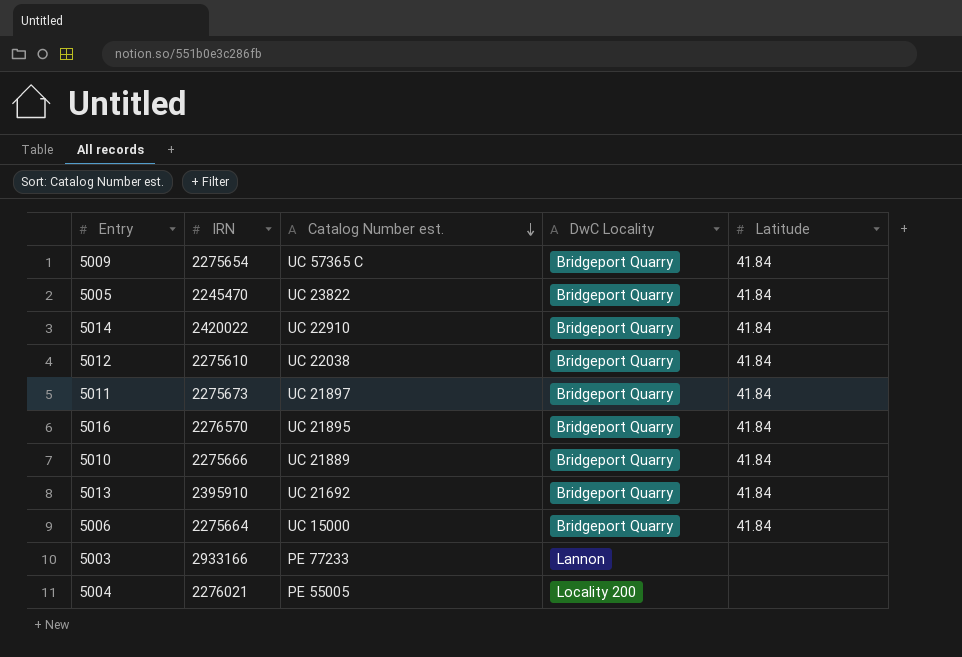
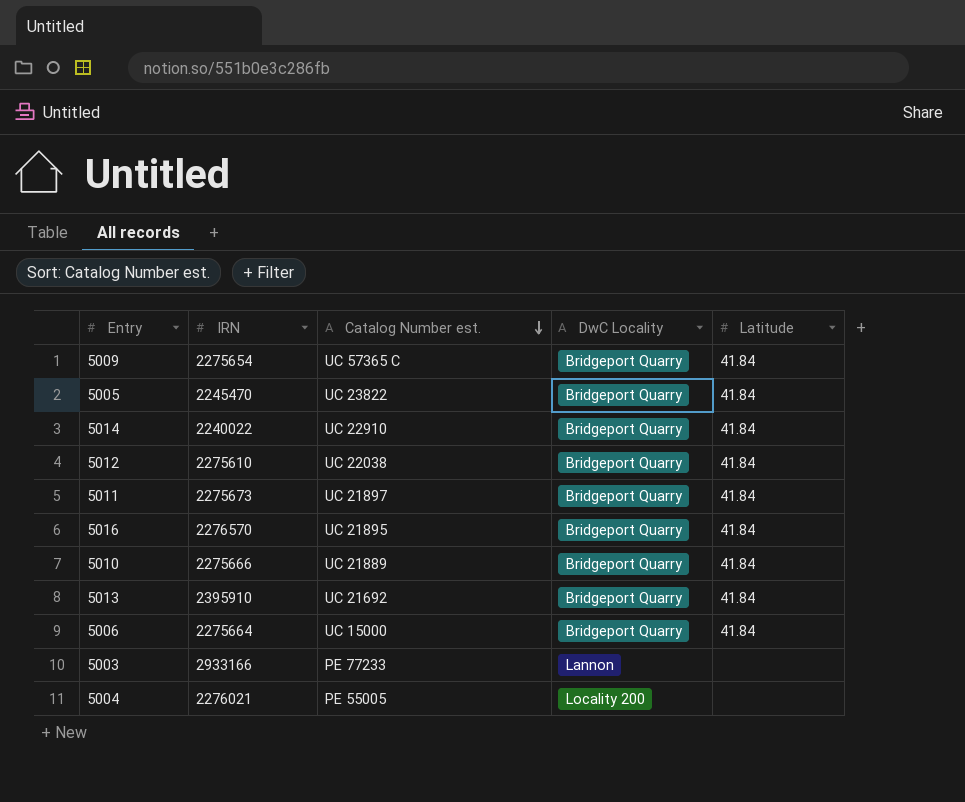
5014 | IRN: 2420022 -> 2240022

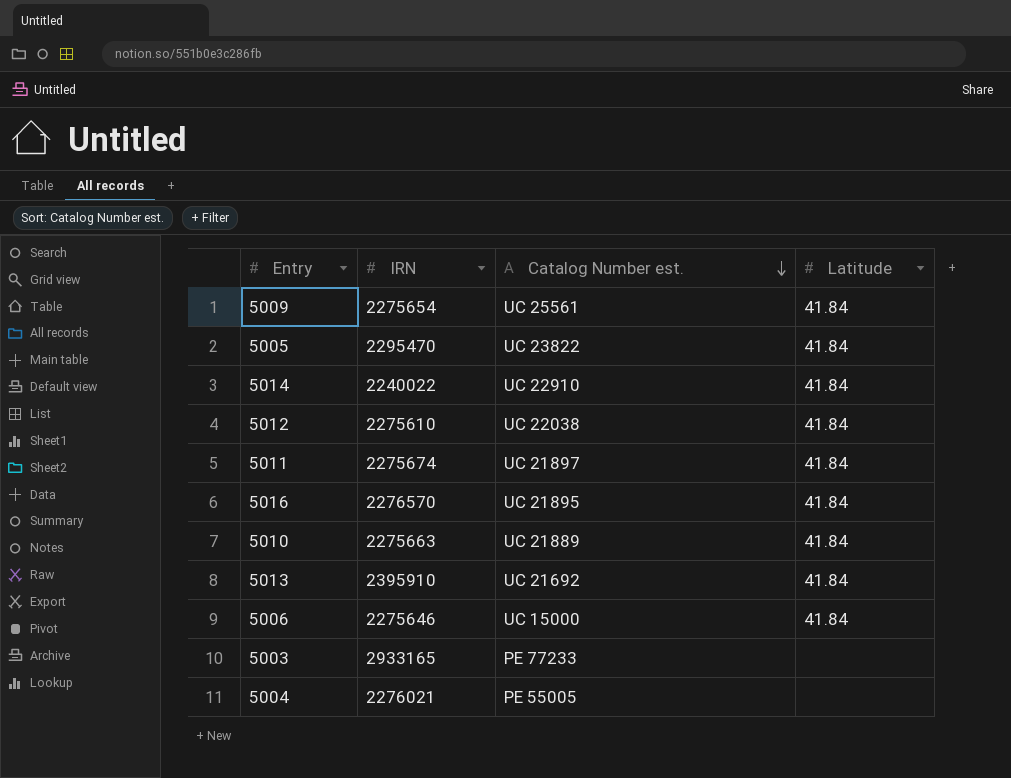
column DwC Locality | position: 4 -> none
5009 | Catalog Number est.: UC 57365 C -> UC 25561
5005 | IRN: 2245470 -> 2295470
5011 | IRN: 2275673 -> 2275674
5010 | IRN: 2275666 -> 2275663
5006 | IRN: 2275664 -> 2275646
5003 | IRN: 2933166 -> 2933165

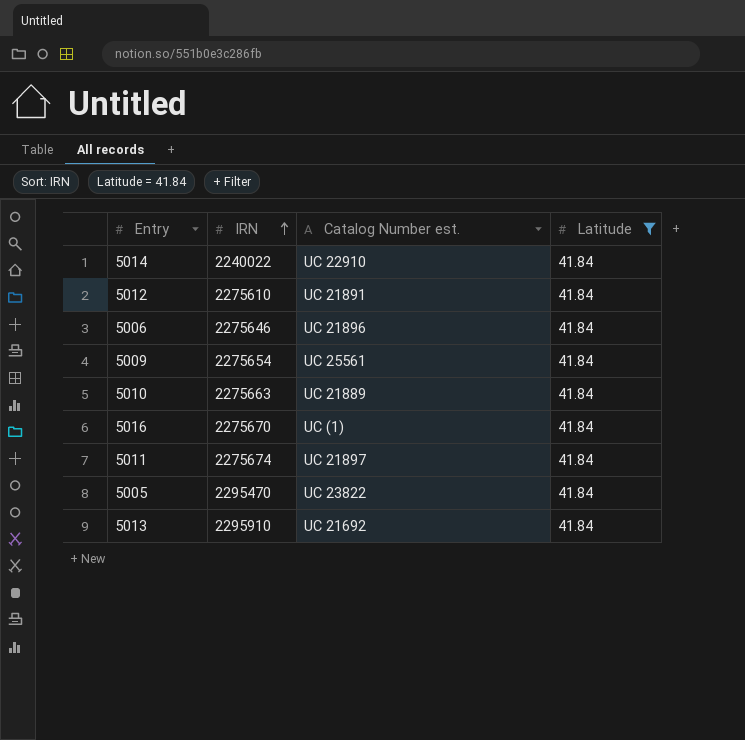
filter: none -> Latitude = 41.84
row order: Catalog Number est. descending -> IRN ascending
5012 | Catalog Number est.: UC 22038 -> UC 21891
5006 | Catalog Number est.: UC 15000 -> UC 21896
5016 | IRN: 2276570 -> 2275670
5016 | Catalog Number est.: UC 21895 -> UC (1)
5013 | IRN: 2395910 -> 2295910

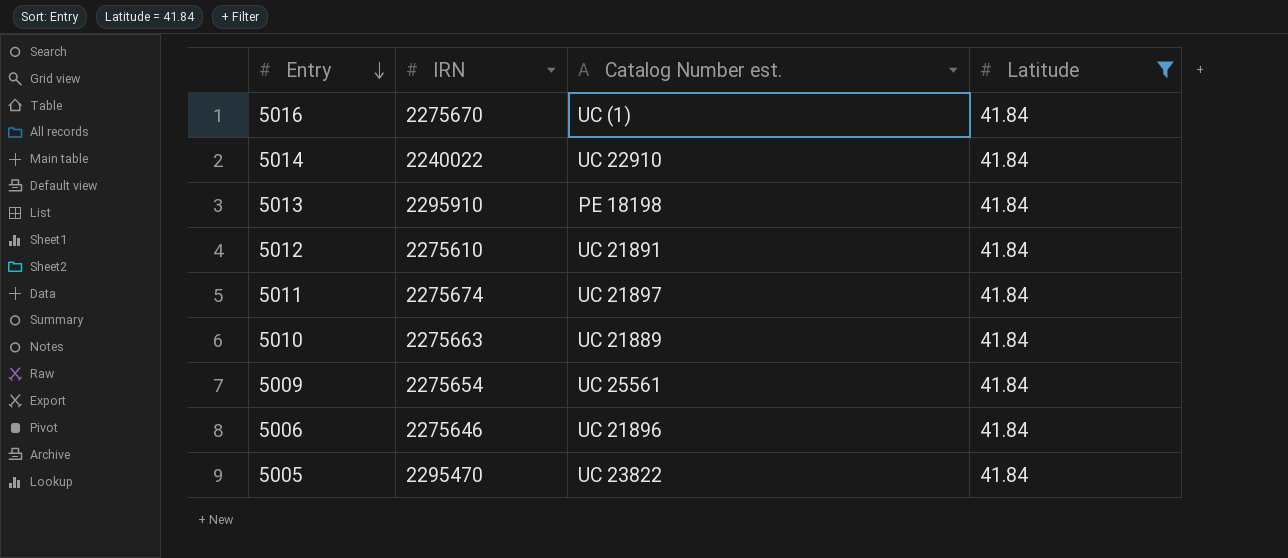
row order: IRN ascending -> Entry descending
5013 | Catalog Number est.: UC 21692 -> PE 18198

